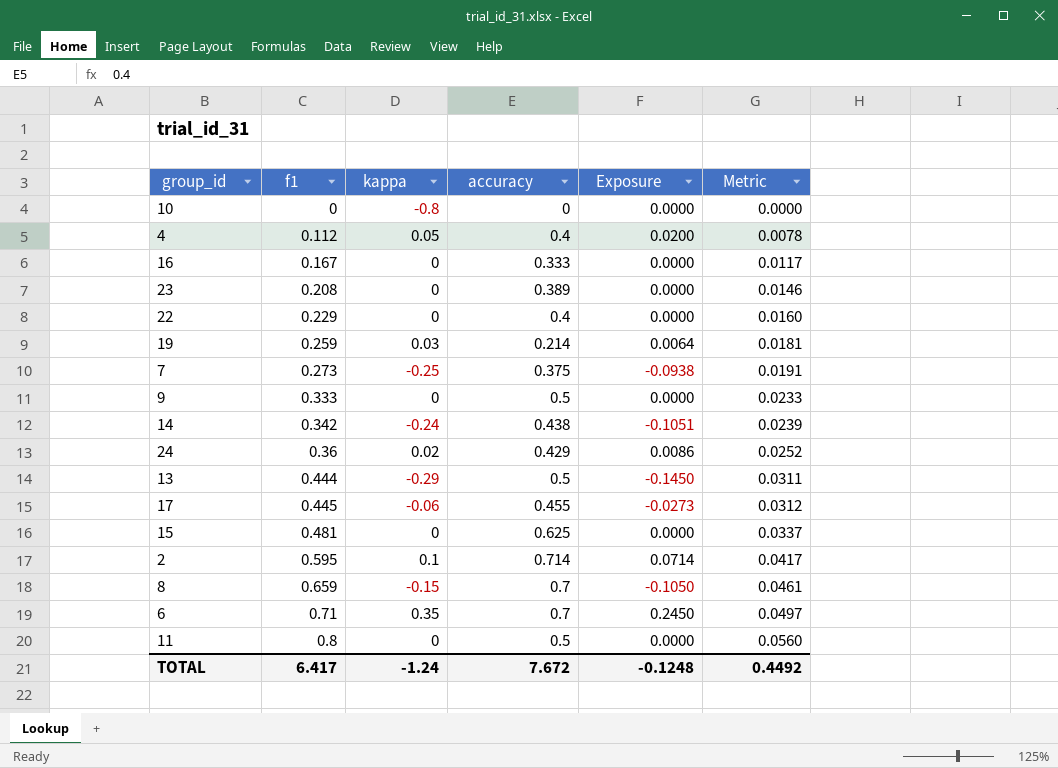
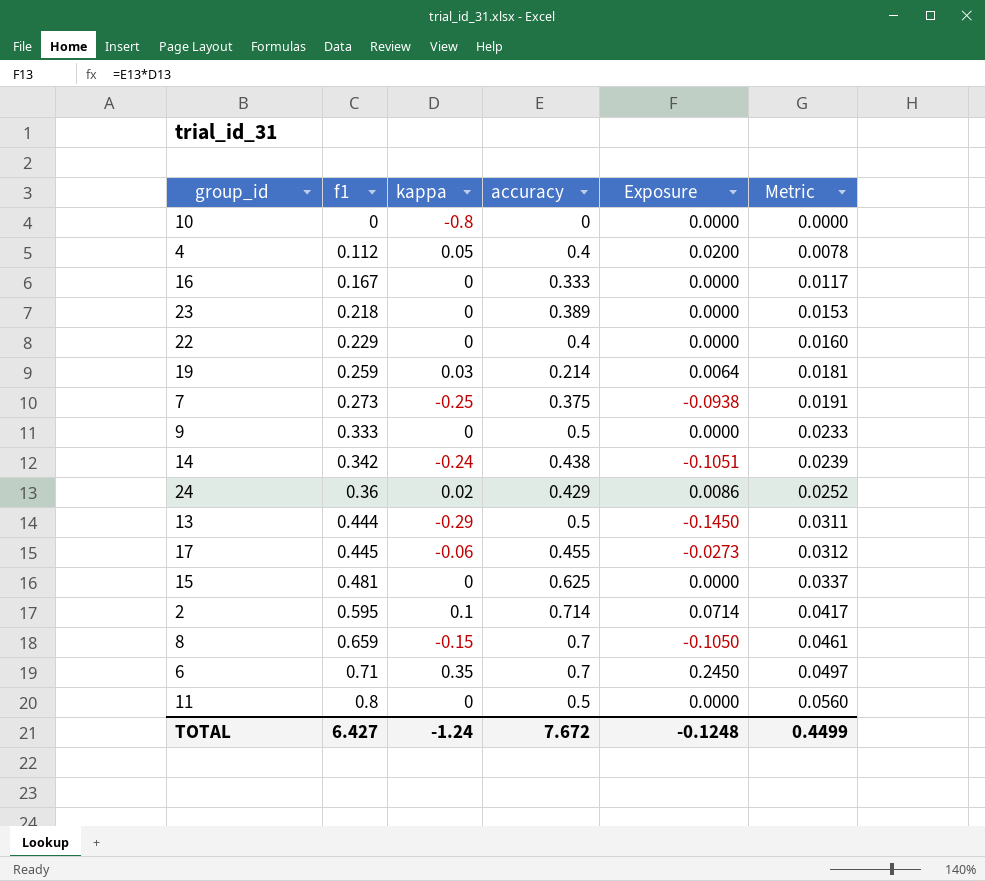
23 | f1: 0.208 -> 0.218
23 | Metric: 0.0146 -> 0.0153
TOTAL | f1: 6.417 -> 6.427
TOTAL | Metric: 0.4492 -> 0.4499

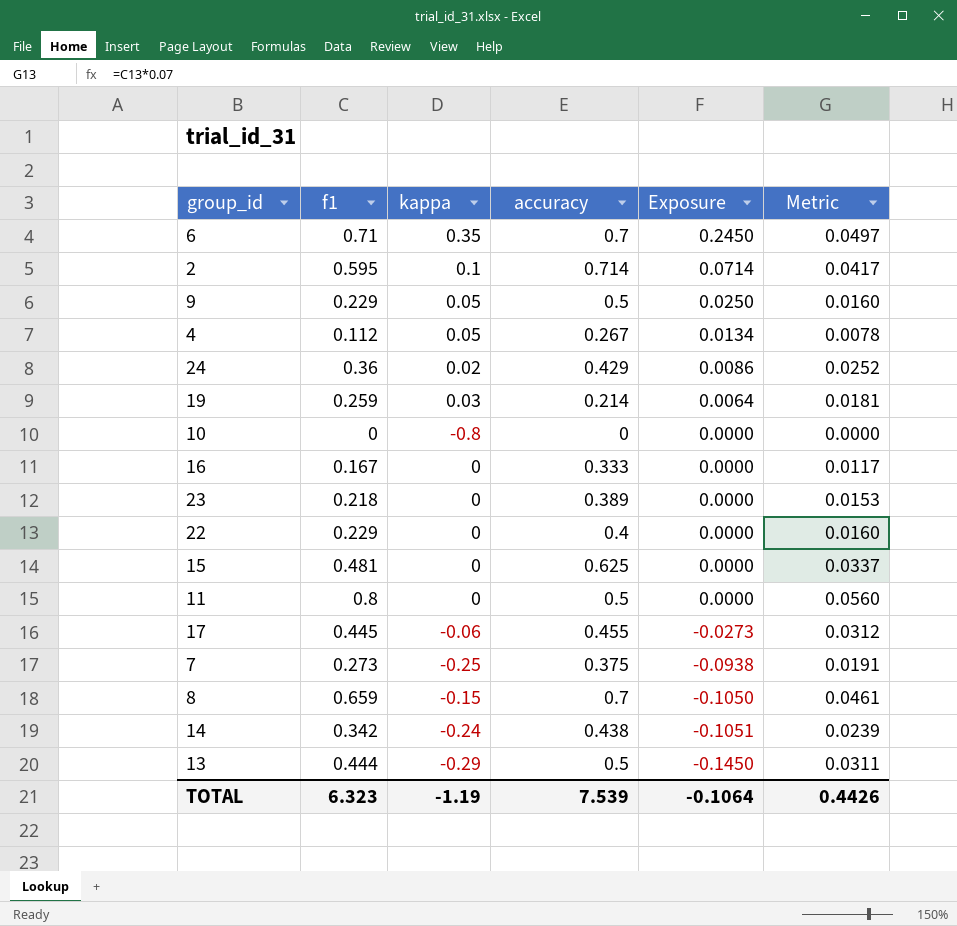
row order: f1 ascending -> Exposure descending
9 | f1: 0.333 -> 0.229
9 | kappa: 0 -> 0.05
9 | Exposure: 0.0000 -> 0.0250
9 | Metric: 0.0233 -> 0.0160
4 | accuracy: 0.4 -> 0.267
4 | Exposure: 0.0200 -> 0.0134
TOTAL | f1: 6.427 -> 6.323
TOTAL | kappa: -1.24 -> -1.19
TOTAL | accuracy: 7.672 -> 7.539
TOTAL | Exposure: -0.1248 -> -0.1064
TOTAL | Metric: 0.4499 -> 0.4426

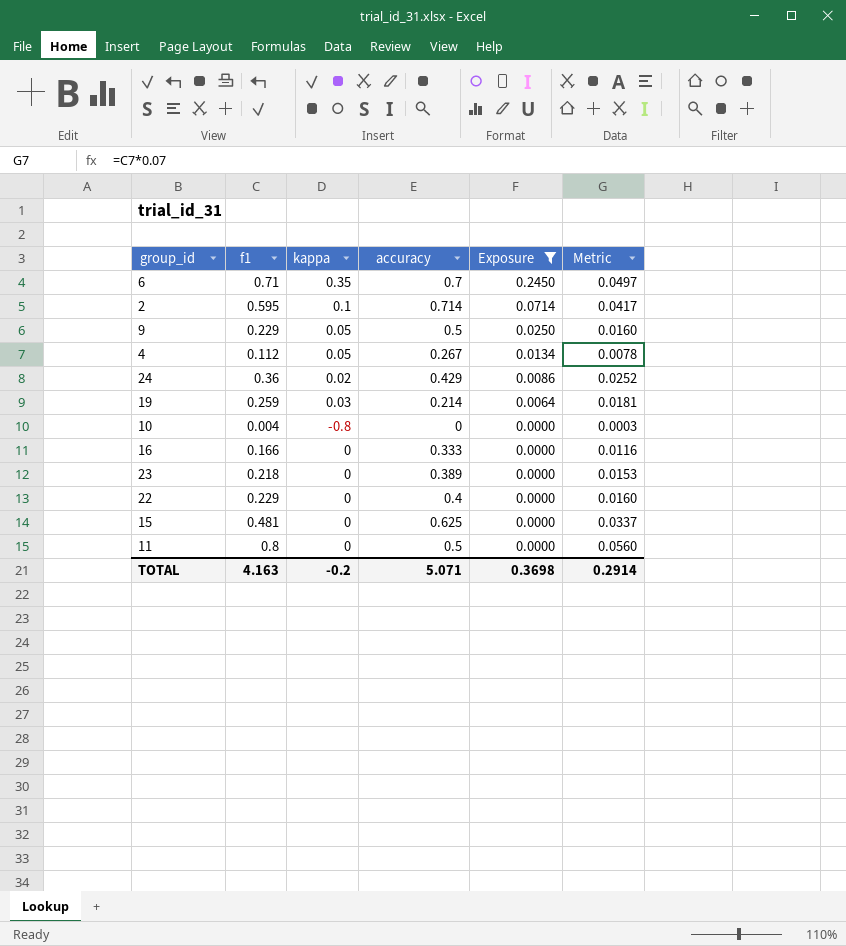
filter: none -> Exposure >= 0.0000
10 | f1: 0 -> 0.004
10 | Metric: 0.0000 -> 0.0003
16 | f1: 0.167 -> 0.166
16 | Metric: 0.0117 -> 0.0116
TOTAL | f1: 6.323 -> 4.163
TOTAL | kappa: -1.19 -> -0.2
TOTAL | accuracy: 7.539 -> 5.071
TOTAL | Exposure: -0.1064 -> 0.3698
TOTAL | Metric: 0.4426 -> 0.2914

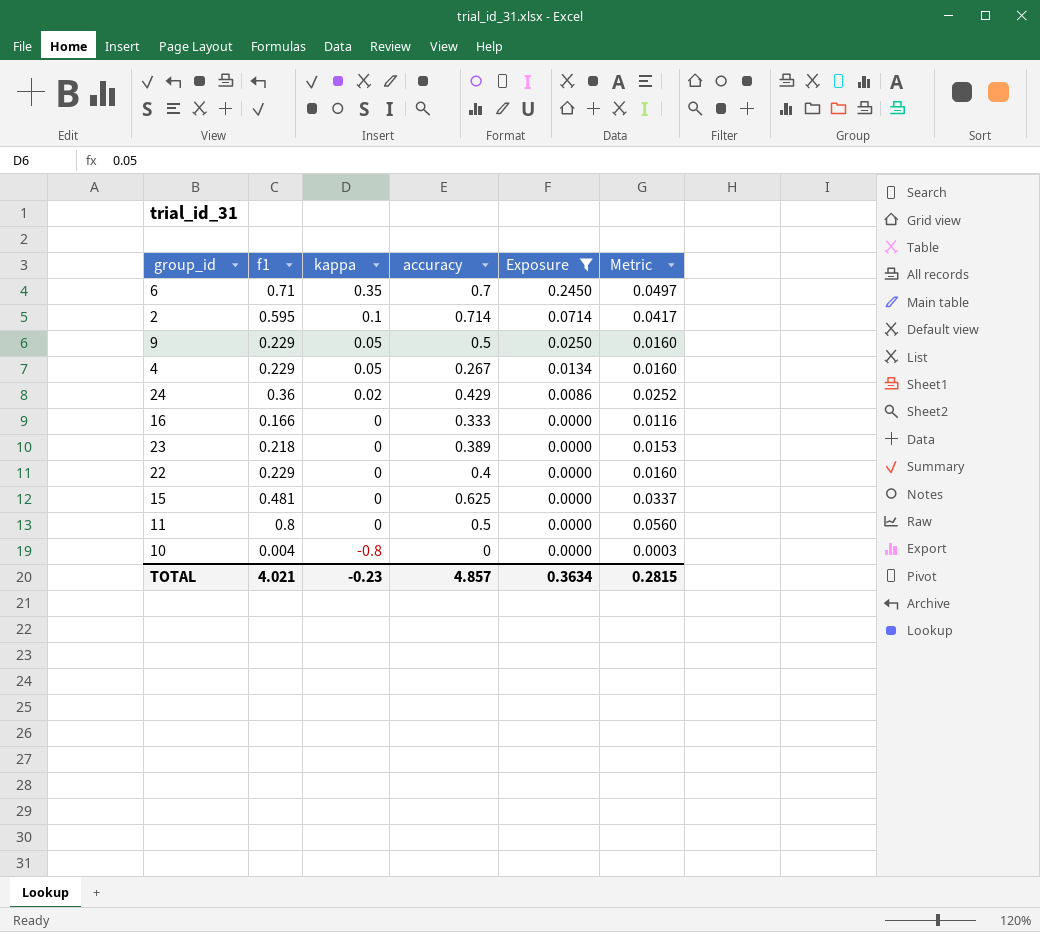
row order: Exposure descending -> kappa descending
row 19: 0.259 | 0.03 | 0.214 | 0.0064 | 0.0181 -> none
4 | f1: 0.112 -> 0.229
4 | Metric: 0.0078 -> 0.0160
TOTAL | f1: 4.163 -> 4.021
TOTAL | kappa: -0.2 -> -0.23
TOTAL | accuracy: 5.071 -> 4.857
TOTAL | Exposure: 0.3698 -> 0.3634
TOTAL | Metric: 0.2914 -> 0.2815

